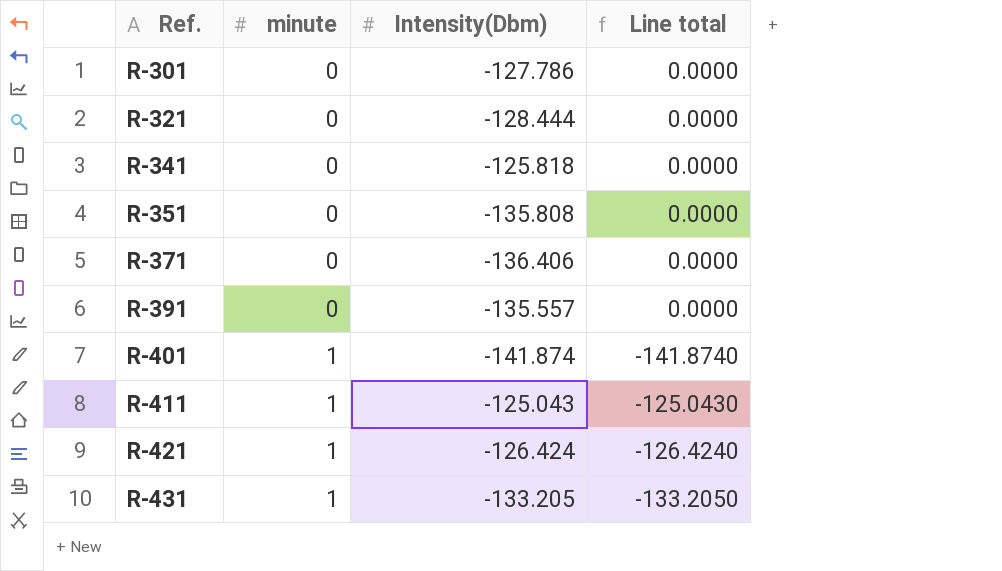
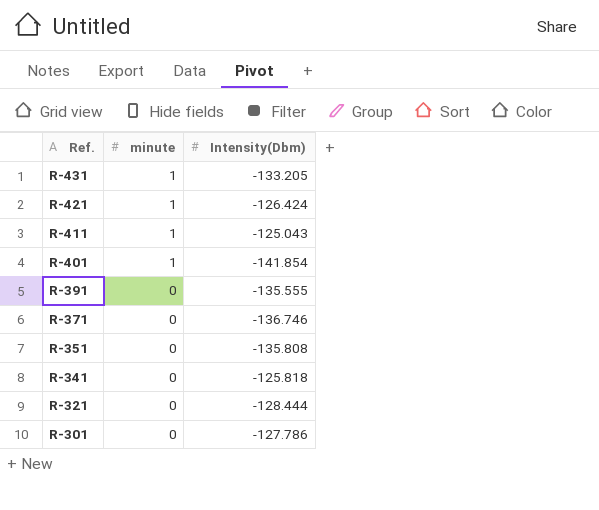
row order: Ref. ascending -> Ref. descending
column Line total | formula: [minute] * [Intensity(Dbm)] -> none
R-401 | Intensity(Dbm): -141.874 -> -141.854
R-391 | Intensity(Dbm): -135.557 -> -135.555
R-371 | Intensity(Dbm): -136.406 -> -136.746

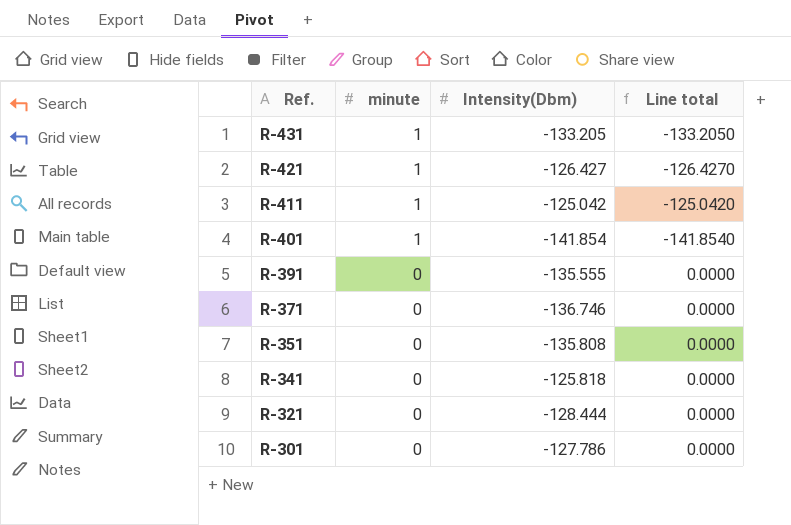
column Line total | formula: none -> [minute] * [Intensity(Dbm)]
R-421 | Intensity(Dbm): -126.424 -> -126.427
R-411 | Intensity(Dbm): -125.043 -> -125.042

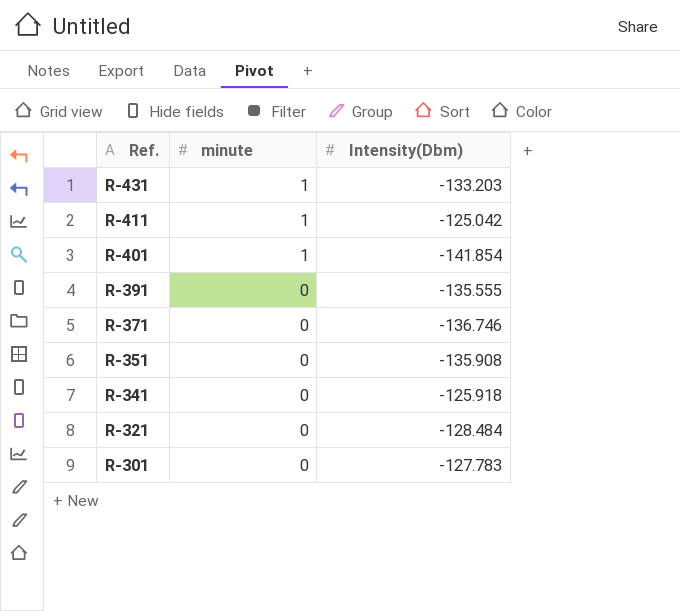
column Line total | formula: [minute] * [Intensity(Dbm)] -> none
row R-421: 1 | -126.427 | -126.4270 -> none
R-431 | Intensity(Dbm): -133.205 -> -133.203
R-351 | Intensity(Dbm): -135.808 -> -135.908
R-341 | Intensity(Dbm): -125.818 -> -125.918
R-321 | Intensity(Dbm): -128.444 -> -128.484
R-301 | Intensity(Dbm): -127.786 -> -127.783

